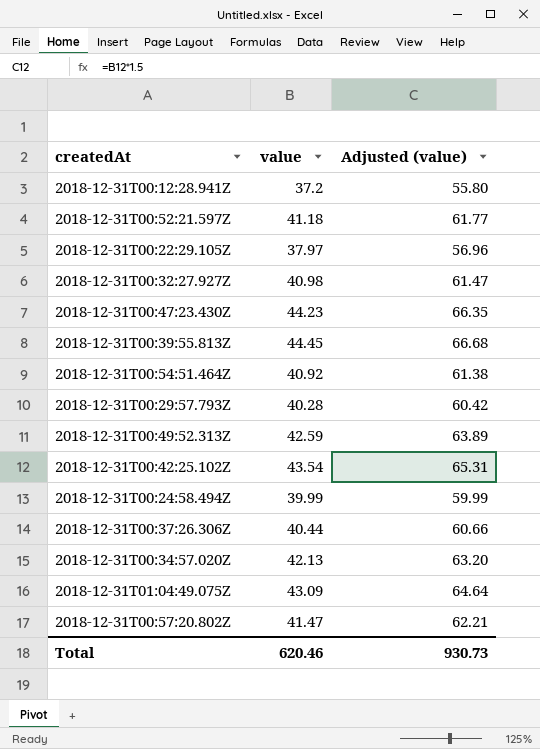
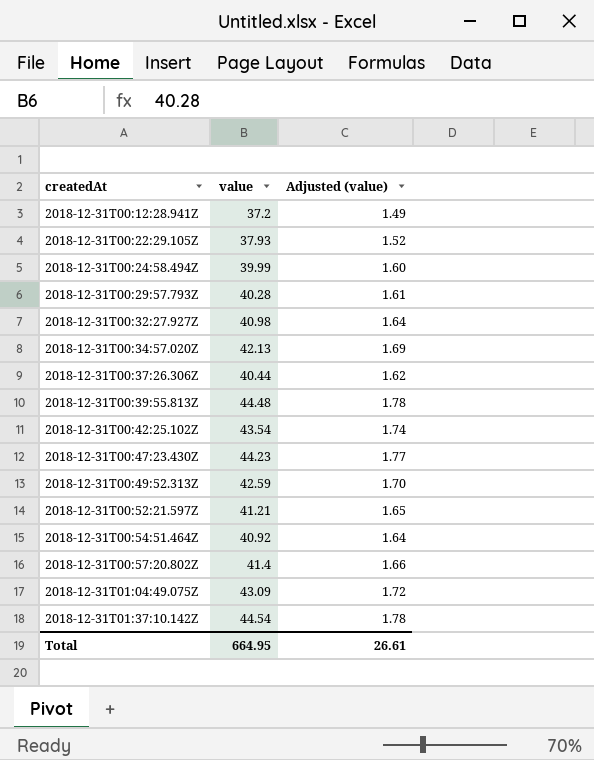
row order: none -> createdAt ascending
column Adjusted (value) | formula: [value] * 1.5 -> [value] * 0.04
2018-12-31T00:22:29.105Z | value: 37.97 -> 37.93
2018-12-31T00:39:55.813Z | value: 44.45 -> 44.48
2018-12-31T00:52:21.597Z | value: 41.18 -> 41.21
2018-12-31T00:57:20.802Z | value: 41.47 -> 41.4
row 2018-12-31T01:37:10.142Z: none -> 44.54 | 1.78
Total | value: 620.46 -> 664.95
Total | Adjusted (value): 930.73 -> 26.61

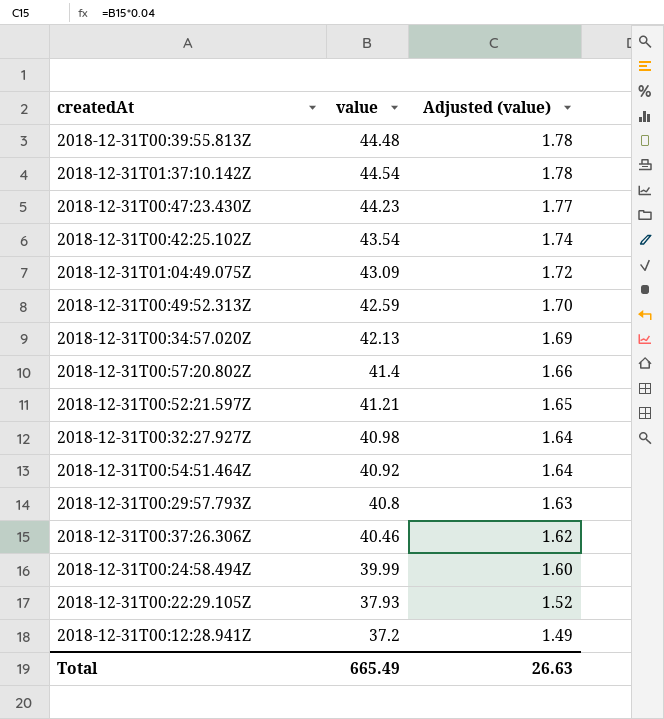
row order: createdAt ascending -> Adjusted (value) descending
2018-12-31T00:29:57.793Z | value: 40.28 -> 40.8
2018-12-31T00:29:57.793Z | Adjusted (value): 1.61 -> 1.63
2018-12-31T00:37:26.306Z | value: 40.44 -> 40.46
Total | value: 664.95 -> 665.49
Total | Adjusted (value): 26.61 -> 26.63

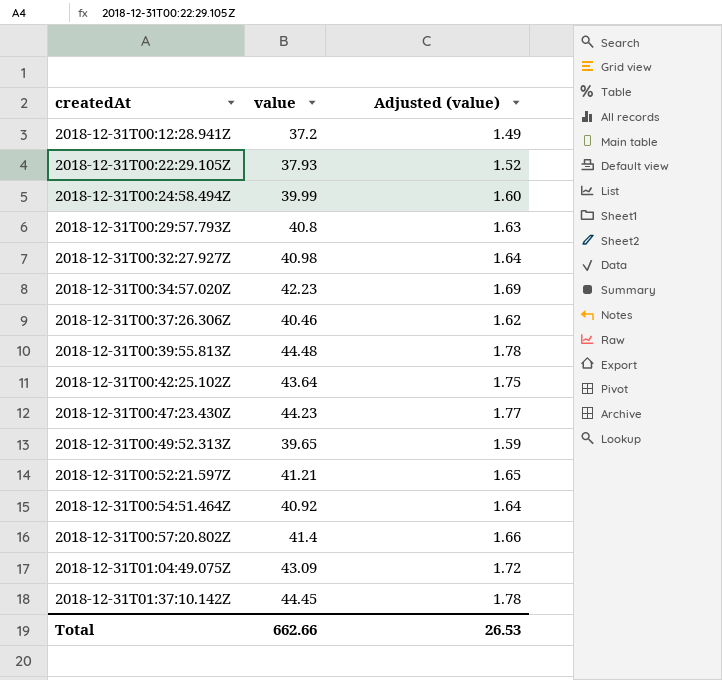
row order: Adjusted (value) descending -> createdAt ascending
2018-12-31T00:34:57.020Z | value: 42.13 -> 42.23
2018-12-31T00:42:25.102Z | value: 43.54 -> 43.64
2018-12-31T00:42:25.102Z | Adjusted (value): 1.74 -> 1.75
2018-12-31T00:49:52.313Z | value: 42.59 -> 39.65
2018-12-31T00:49:52.313Z | Adjusted (value): 1.70 -> 1.59
2018-12-31T01:37:10.142Z | value: 44.54 -> 44.45
Total | value: 665.49 -> 662.66
Total | Adjusted (value): 26.63 -> 26.53

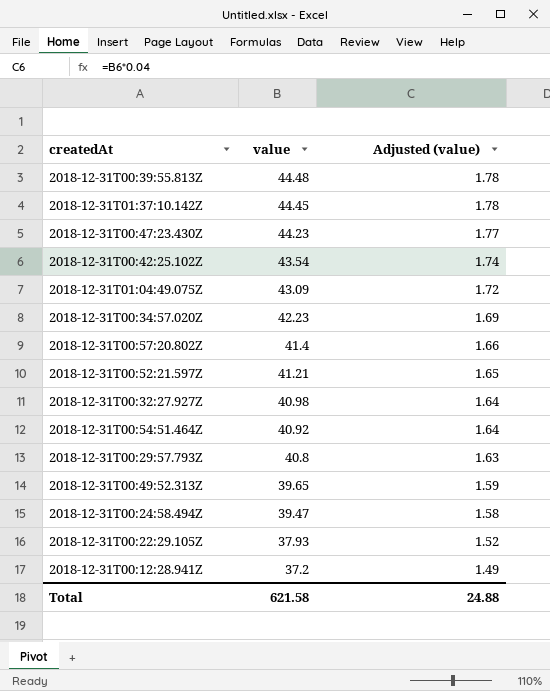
row order: createdAt ascending -> value descending
row 2018-12-31T00:37:26.306Z: 40.46 | 1.62 -> none
2018-12-31T00:42:25.102Z | value: 43.64 -> 43.54
2018-12-31T00:42:25.102Z | Adjusted (value): 1.75 -> 1.74
2018-12-31T00:24:58.494Z | value: 39.99 -> 39.47
2018-12-31T00:24:58.494Z | Adjusted (value): 1.60 -> 1.58
Total | value: 662.66 -> 621.58
Total | Adjusted (value): 26.53 -> 24.88

